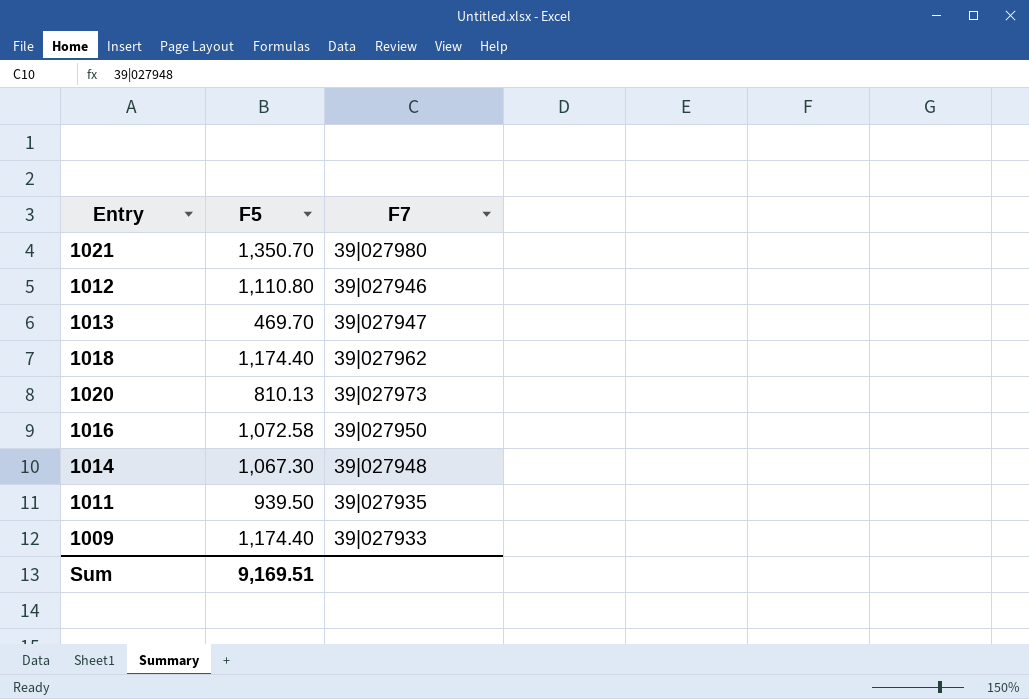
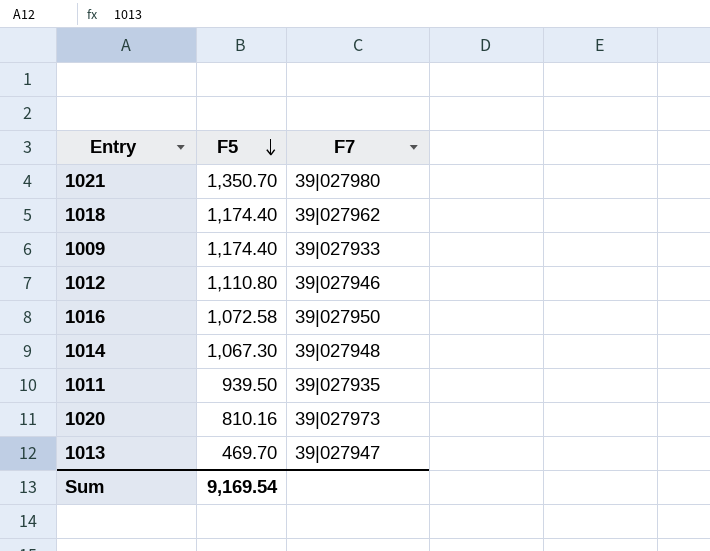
row order: none -> F5 descending
1020 | F5: 810.13 -> 810.16
Sum | F5: 9,169.51 -> 9,169.54

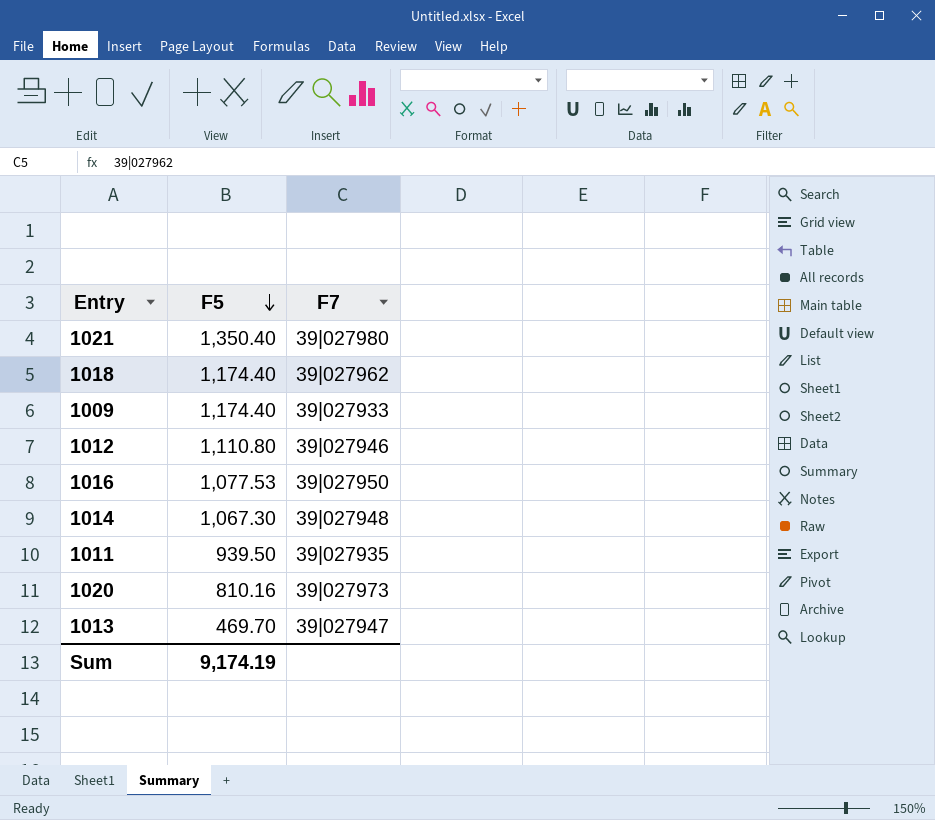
1021 | F5: 1,350.70 -> 1,350.40
1016 | F5: 1,072.58 -> 1,077.53
Sum | F5: 9,169.54 -> 9,174.19

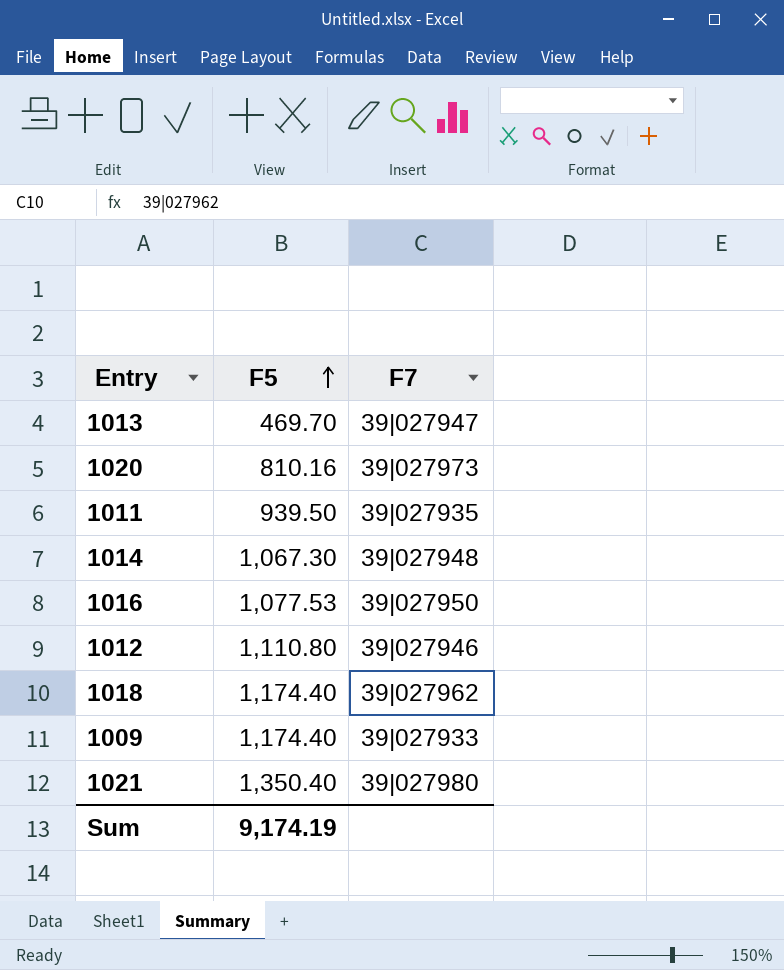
row order: F5 descending -> F5 ascending

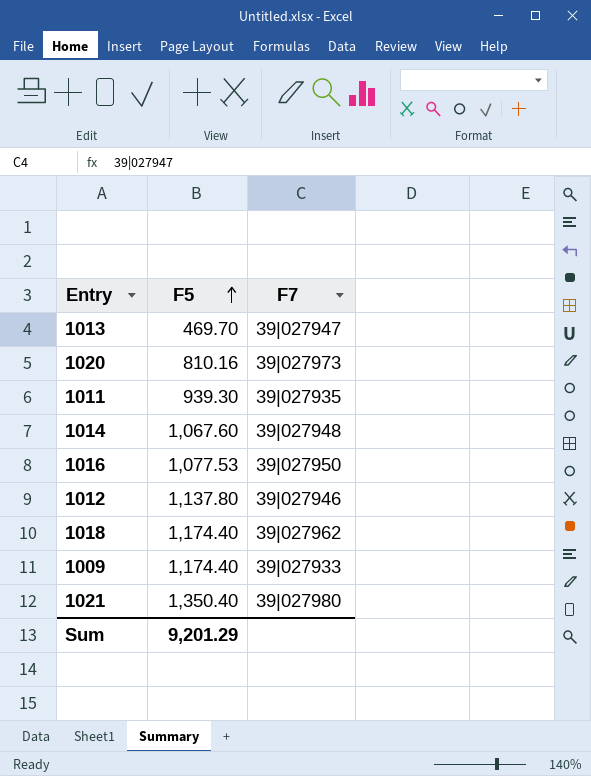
1011 | F5: 939.50 -> 939.30
1014 | F5: 1,067.30 -> 1,067.60
1012 | F5: 1,110.80 -> 1,137.80
Sum | F5: 9,174.19 -> 9,201.29

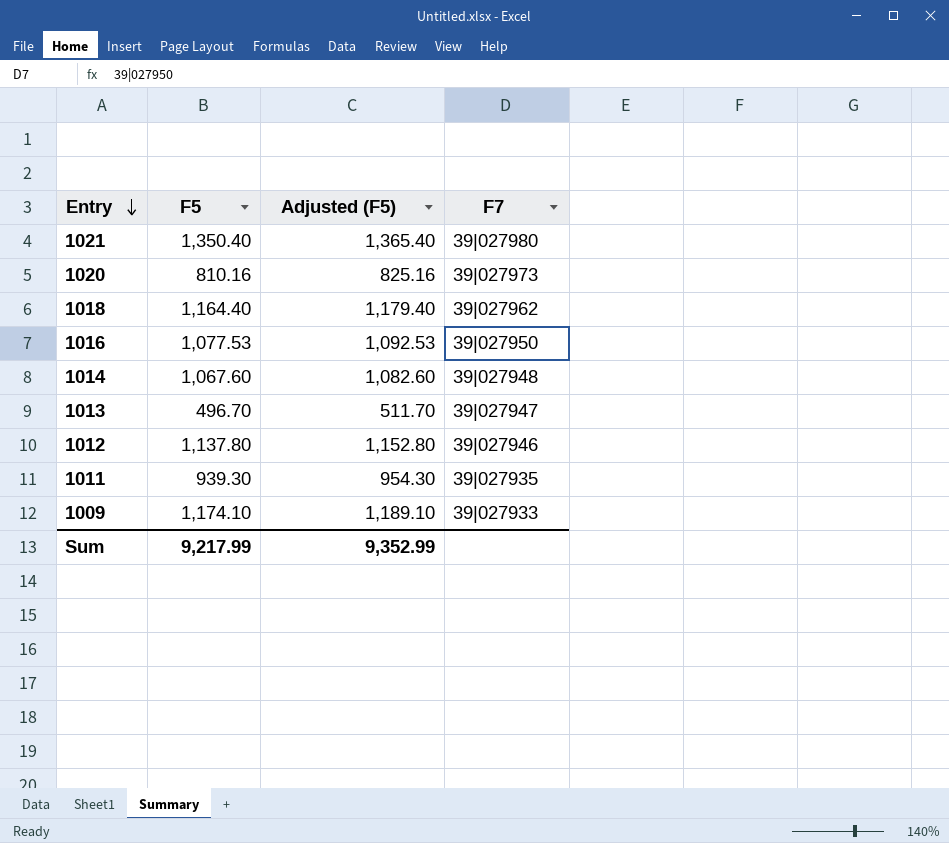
row order: F5 ascending -> Entry descending
column Adjusted (F5) | formula: none -> [F5] + 15
1018 | F5: 1,174.40 -> 1,164.40
1013 | F5: 469.70 -> 496.70
1009 | F5: 1,174.40 -> 1,174.10
Sum | F5: 9,201.29 -> 9,217.99

